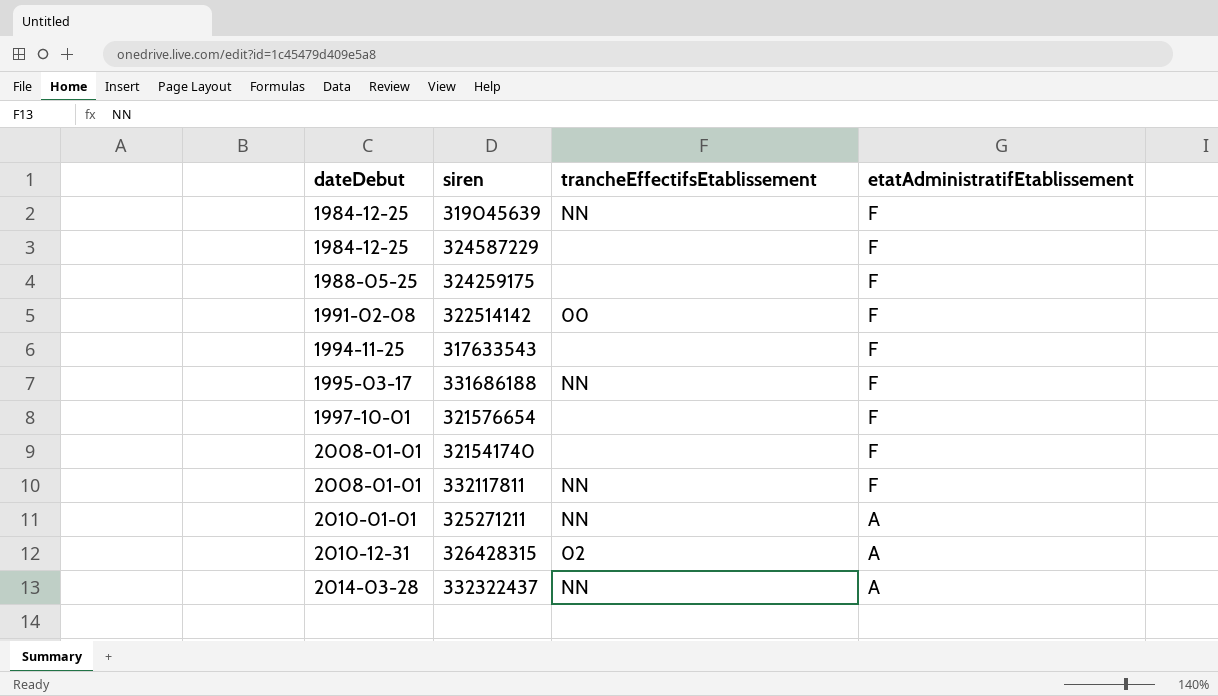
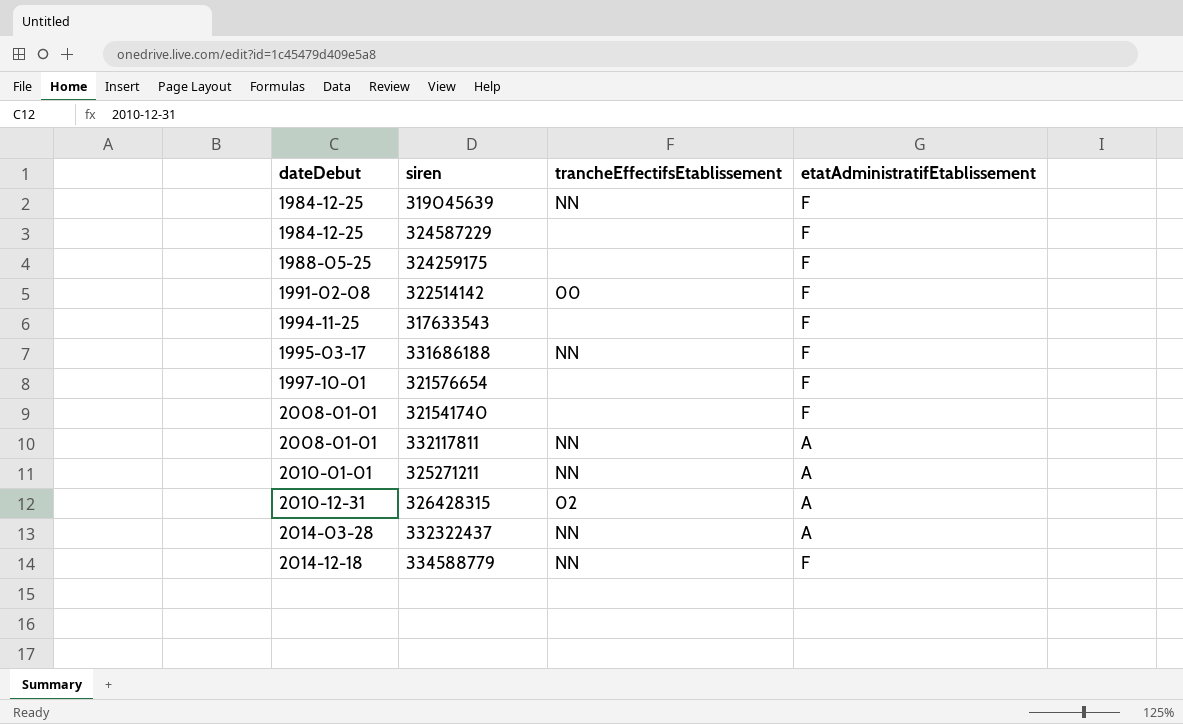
332117811 | etatAdministratifEtablissement: F -> A
row 334588779: none -> 2014-12-18 | NN | F

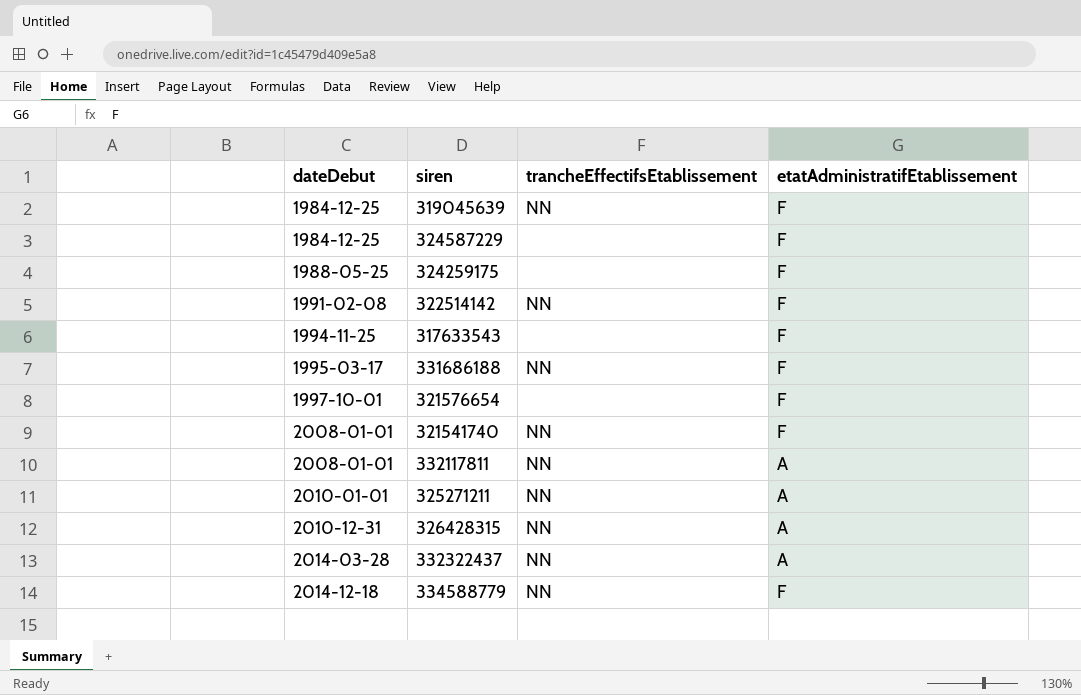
322514142 | trancheEffectifsEtablissement: 00 -> NN
321541740 | trancheEffectifsEtablissement: none -> NN
326428315 | trancheEffectifsEtablissement: 02 -> NN

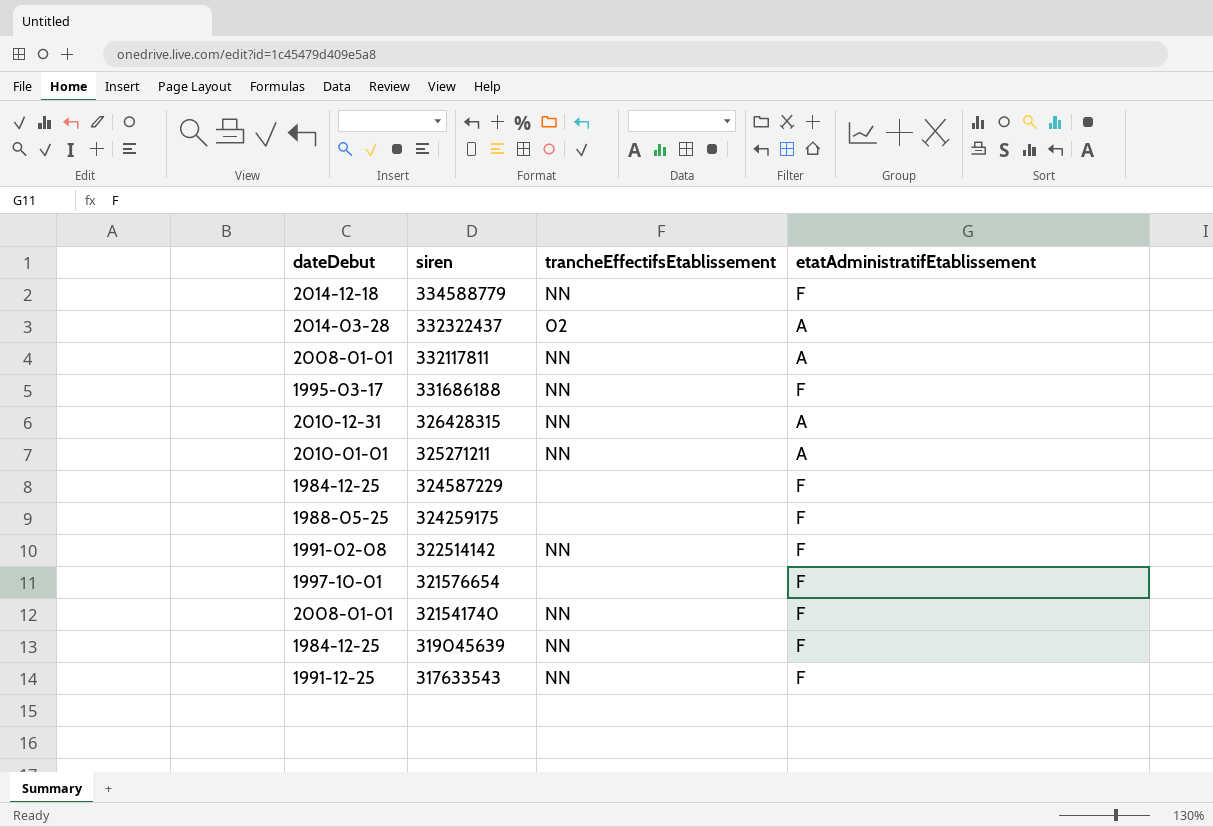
row order: dateDebut ascending -> siren descending
332322437 | trancheEffectifsEtablissement: NN -> 02
317633543 | dateDebut: 1994-11-25 -> 1991-12-25
317633543 | trancheEffectifsEtablissement: none -> NN

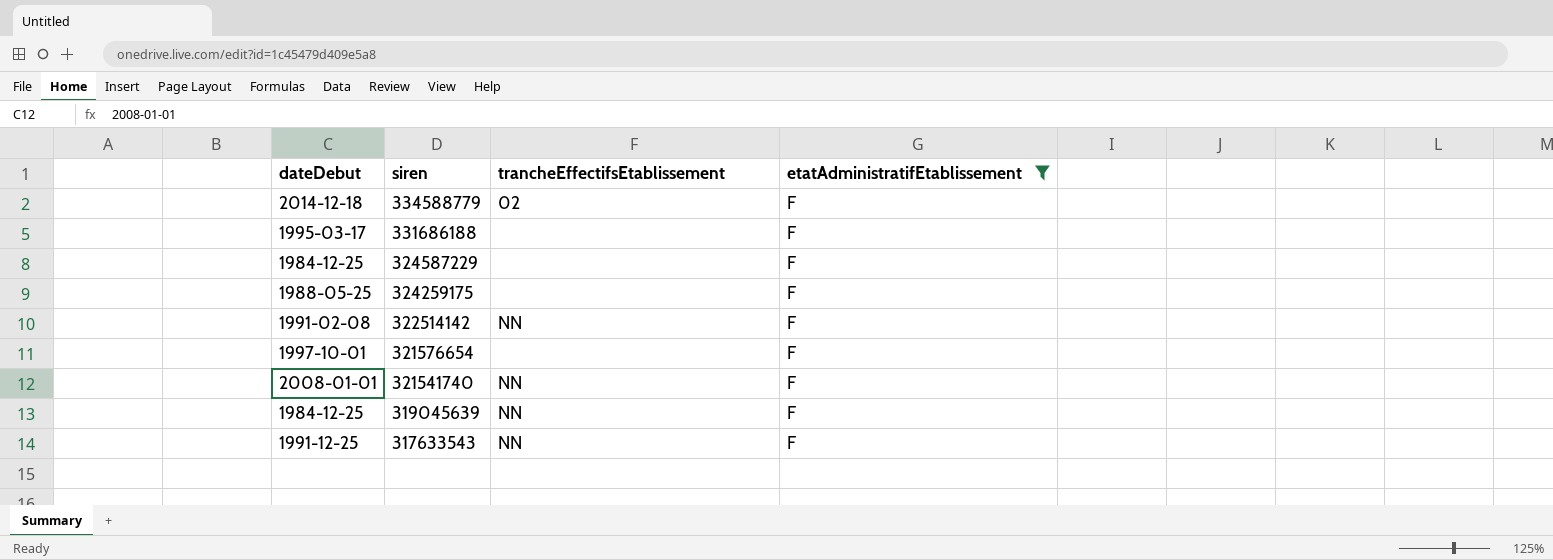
filter: none -> etatAdministratifEtablissement = F
334588779 | trancheEffectifsEtablissement: NN -> 02
331686188 | trancheEffectifsEtablissement: NN -> none

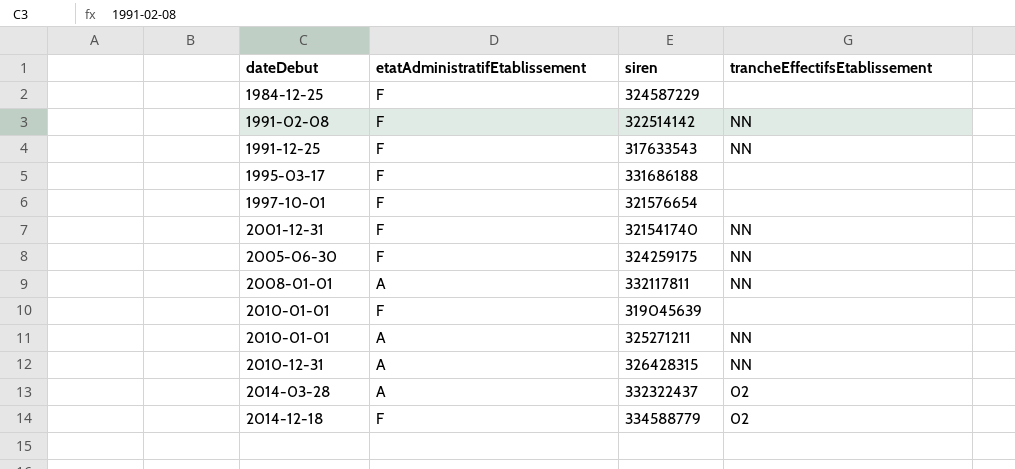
filter: etatAdministratifEtablissement = F -> none
row order: siren descending -> dateDebut ascending
column etatAdministratifEtablissement | position: 4 -> 2
321541740 | dateDebut: 2008-01-01 -> 2001-12-31
324259175 | dateDebut: 1988-05-25 -> 2005-06-30
324259175 | trancheEffectifsEtablissement: none -> NN
319045639 | dateDebut: 1984-12-25 -> 2010-01-01
319045639 | trancheEffectifsEtablissement: NN -> none

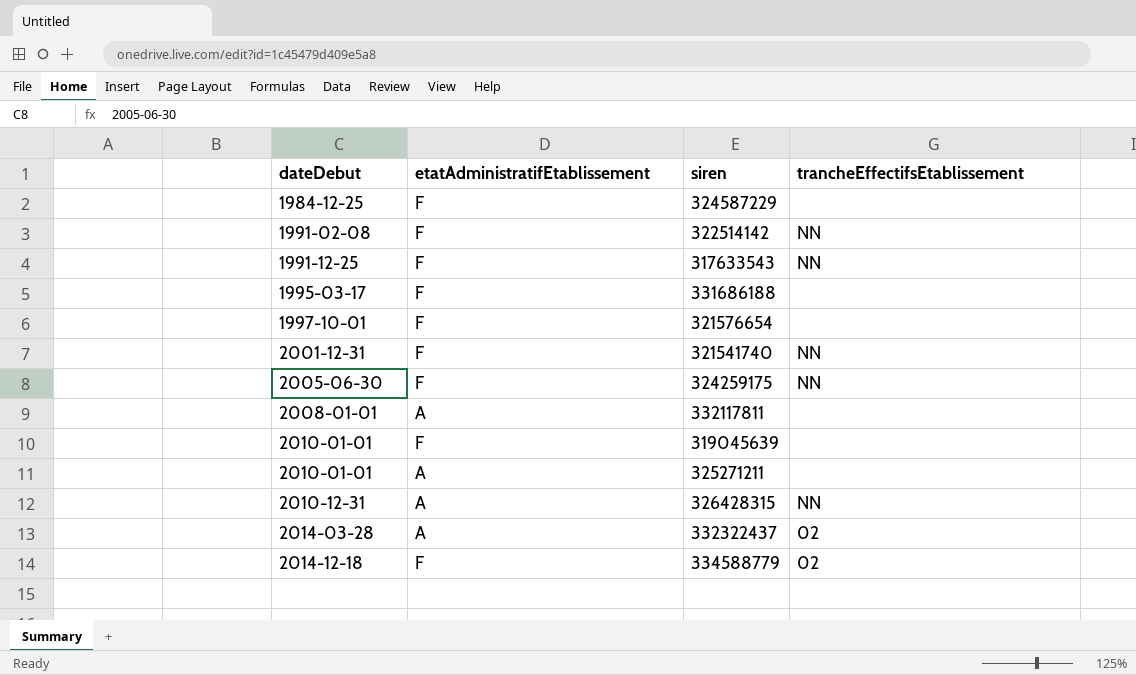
332117811 | trancheEffectifsEtablissement: NN -> none
325271211 | trancheEffectifsEtablissement: NN -> none

